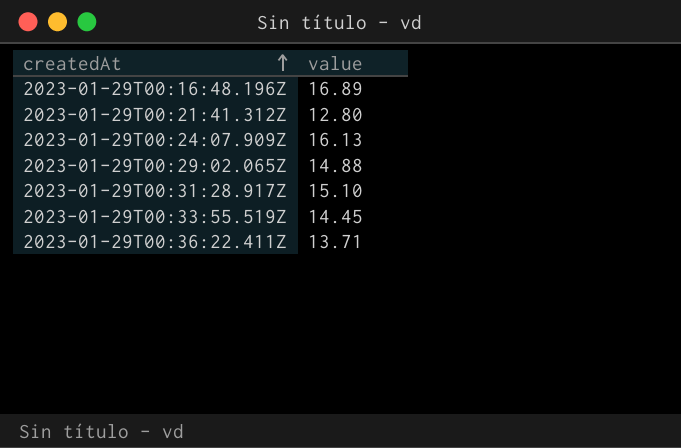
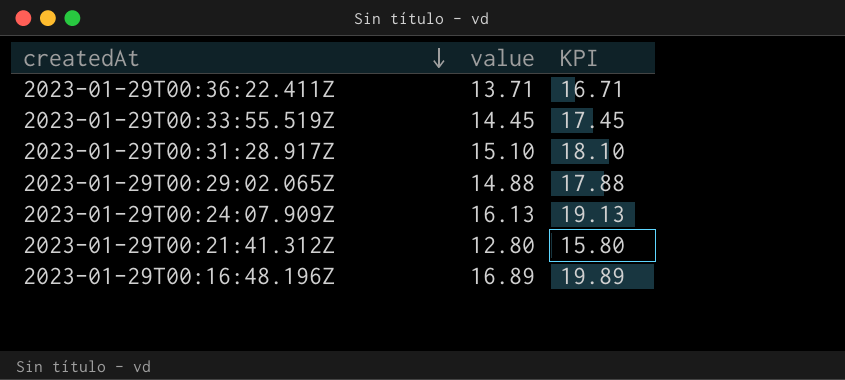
row order: createdAt ascending -> createdAt descending
column KPI | formula: none -> [value] + 3

